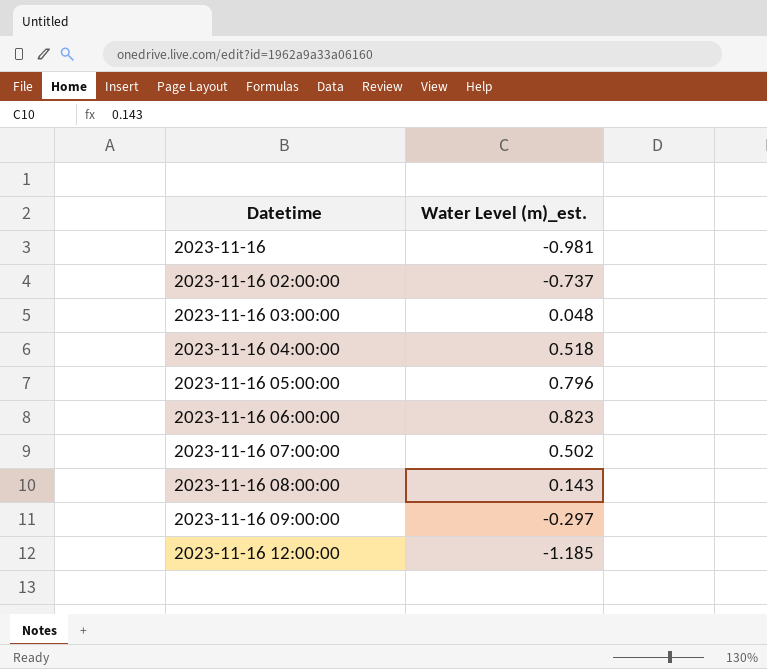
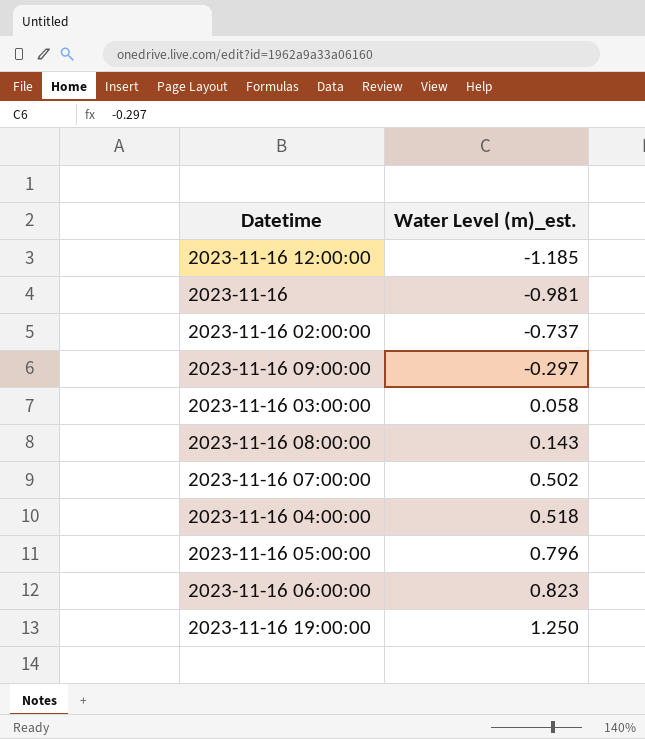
row order: Datetime ascending -> Water Level (m)_est. ascending
2023-11-16 03:00:00 | Water Level (m)_est.: 0.048 -> 0.058
row 2023-11-16 19:00:00: none -> 1.250

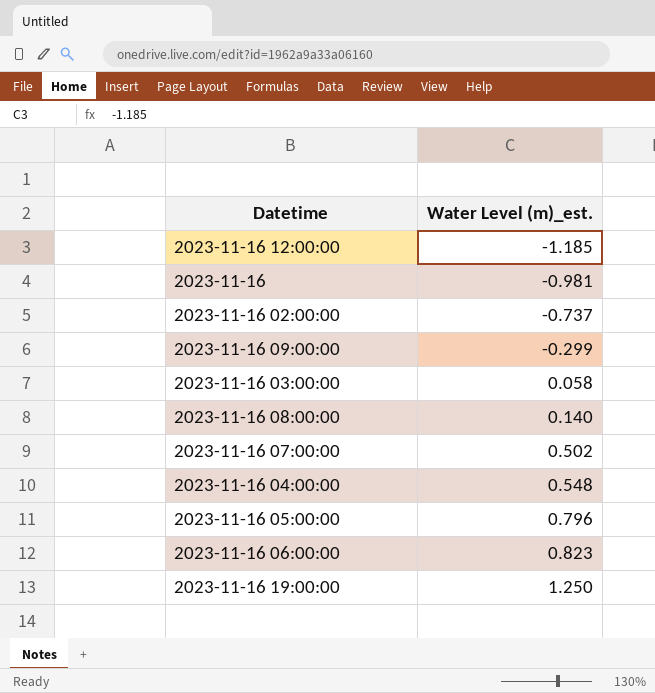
2023-11-16 09:00:00 | Water Level (m)_est.: -0.297 -> -0.299
2023-11-16 08:00:00 | Water Level (m)_est.: 0.143 -> 0.140
2023-11-16 04:00:00 | Water Level (m)_est.: 0.518 -> 0.548

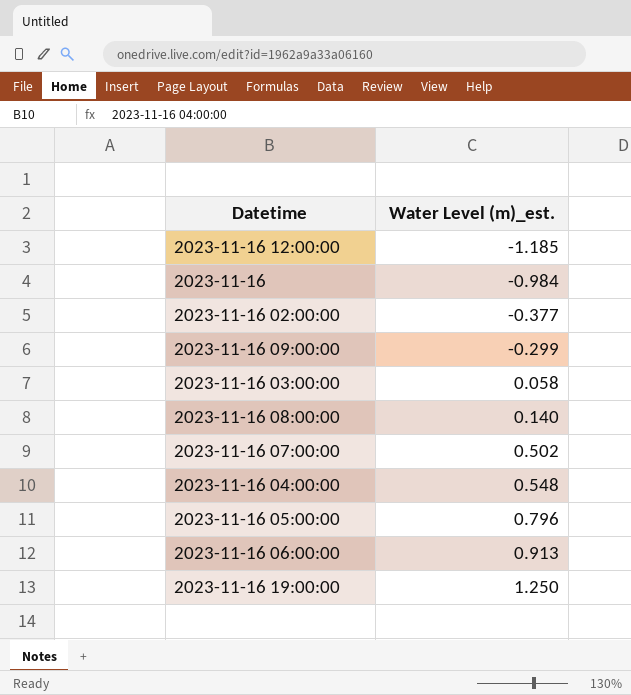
2023-11-16 | Water Level (m)_est.: -0.981 -> -0.984
2023-11-16 02:00:00 | Water Level (m)_est.: -0.737 -> -0.377
2023-11-16 06:00:00 | Water Level (m)_est.: 0.823 -> 0.913

